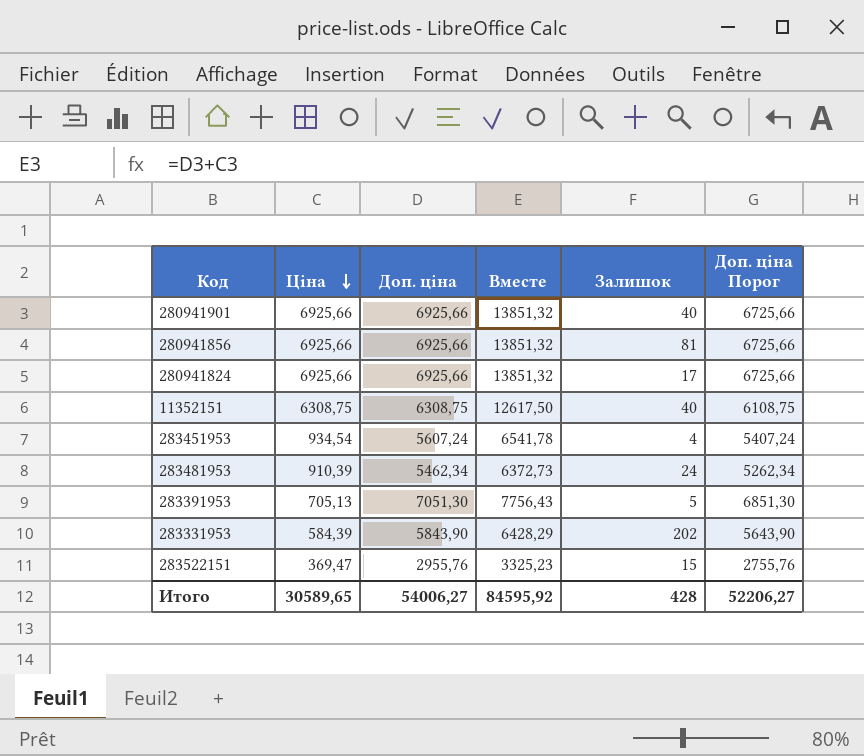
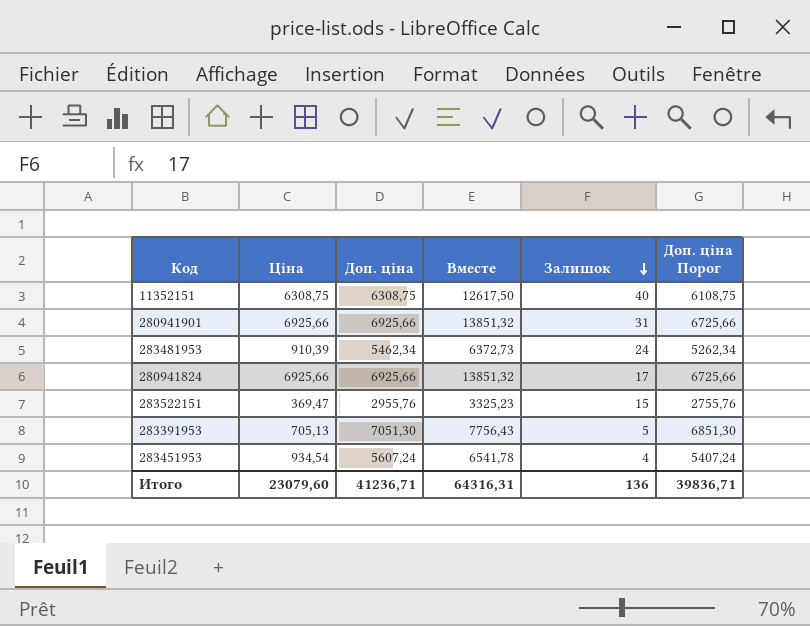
row order: Ціна descending -> Залишок descending
row 280941856: 6925,66 | 6925,66 | 13851,32 | 81 | 6725,66 -> none
row 283331953: 584,39 | 5843,90 | 6428,29 | 202 | 5643,90 -> none
280941901 | Залишок: 40 -> 31
Итого | Ціна: 30589,65 -> 23079,60
Итого | Доп. ціна: 54006,27 -> 41236,71
Итого | Вместе: 84595,92 -> 64316,31
Итого | Залишок: 428 -> 136
Итого | Доп. ціна Порог: 52206,27 -> 39836,71

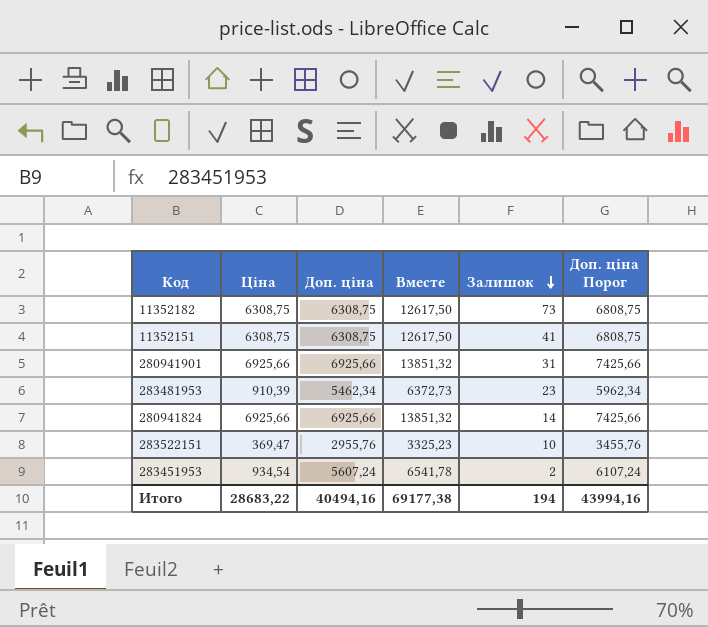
column Доп. ціна Порог | formula: [Доп. ціна] - 200 -> [Доп. ціна] + 500
row 283391953: 705,13 | 7051,30 | 7756,43 | 5 | 6851,30 -> none
row 11352182: none -> 6308,75 | 6308,75 | 12617,50 | 73 | 6808,75
11352151 | Залишок: 40 -> 41
283481953 | Залишок: 24 -> 23
280941824 | Залишок: 17 -> 14
283522151 | Залишок: 15 -> 10
283451953 | Залишок: 4 -> 2
Итого | Ціна: 23079,60 -> 28683,22
Итого | Доп. ціна: 41236,71 -> 40494,16
Итого | Вместе: 64316,31 -> 69177,38
Итого | Залишок: 136 -> 194
Итого | Доп. ціна Порог: 39836,71 -> 43994,16

